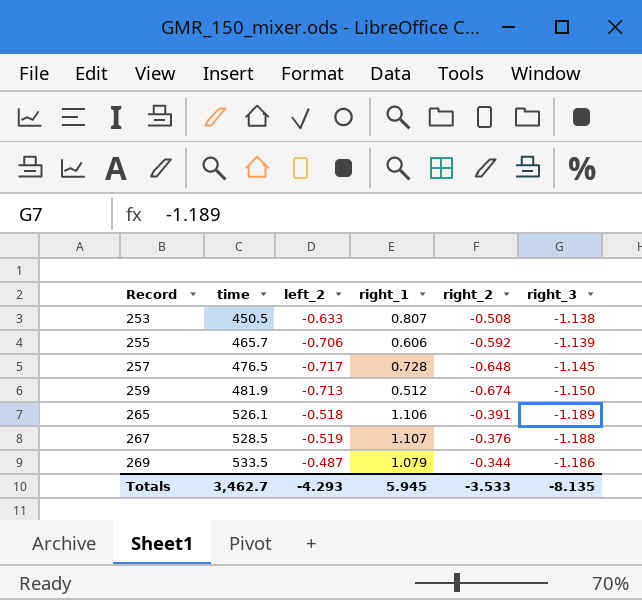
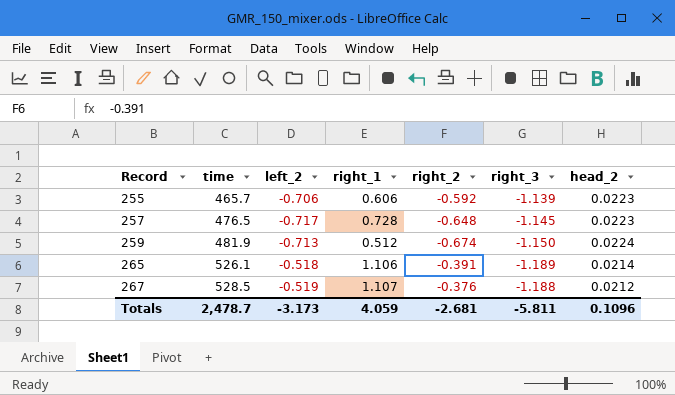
column head_2 | position: none -> 7
row 253: 450.5 | -0.633 | 0.807 | -0.508 | -1.138 -> none
row 269: 533.5 | -0.487 | 1.079 | -0.344 | -1.186 -> none
Totals | time: 3,462.7 -> 2,478.7
Totals | left_2: -4.293 -> -3.173
Totals | right_1: 5.945 -> 4.059
Totals | right_2: -3.533 -> -2.681
Totals | right_3: -8.135 -> -5.811

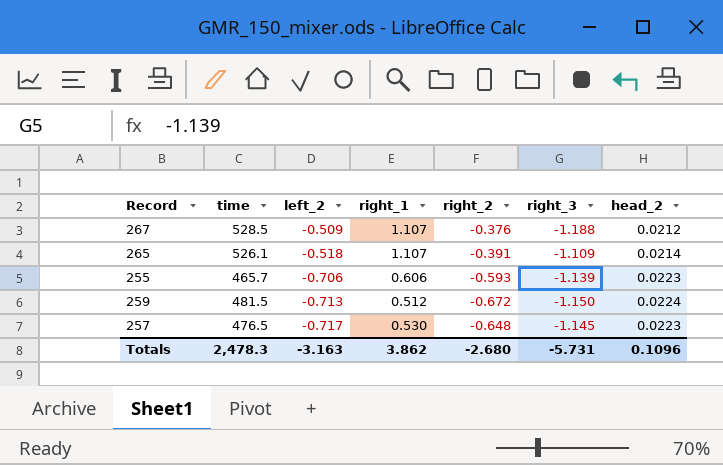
row order: Record ascending -> left_2 descending
267 | left_2: -0.519 -> -0.509
265 | right_1: 1.106 -> 1.107
265 | right_3: -1.189 -> -1.109
255 | right_2: -0.592 -> -0.593
259 | time: 481.9 -> 481.5
259 | right_2: -0.674 -> -0.672
257 | right_1: 0.728 -> 0.530
Totals | time: 2,478.7 -> 2,478.3
Totals | left_2: -3.173 -> -3.163
Totals | right_1: 4.059 -> 3.862
Totals | right_2: -2.681 -> -2.680
Totals | right_3: -5.811 -> -5.731

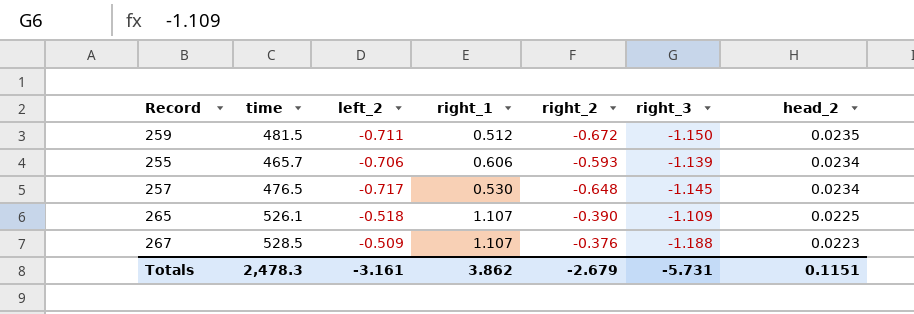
row order: left_2 descending -> head_2 descending
259 | left_2: -0.713 -> -0.711
259 | head_2: 0.0224 -> 0.0235
255 | head_2: 0.0223 -> 0.0234
257 | head_2: 0.0223 -> 0.0234
265 | right_2: -0.391 -> -0.390
265 | head_2: 0.0214 -> 0.0225
267 | head_2: 0.0212 -> 0.0223
Totals | left_2: -3.163 -> -3.161
Totals | right_2: -2.680 -> -2.679
Totals | head_2: 0.1096 -> 0.1151

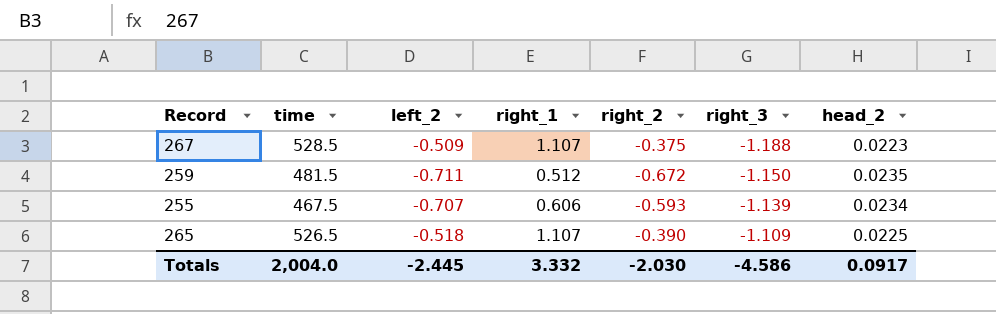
row order: head_2 descending -> right_3 ascending
row 257: 476.5 | -0.717 | 0.530 | -0.648 | -1.145 | 0.0234 -> none
267 | right_2: -0.376 -> -0.375
255 | time: 465.7 -> 467.5
255 | left_2: -0.706 -> -0.707
265 | time: 526.1 -> 526.5
Totals | time: 2,478.3 -> 2,004.0
Totals | left_2: -3.161 -> -2.445
Totals | right_1: 3.862 -> 3.332
Totals | right_2: -2.679 -> -2.030
Totals | right_3: -5.731 -> -4.586
Totals | head_2: 0.1151 -> 0.0917

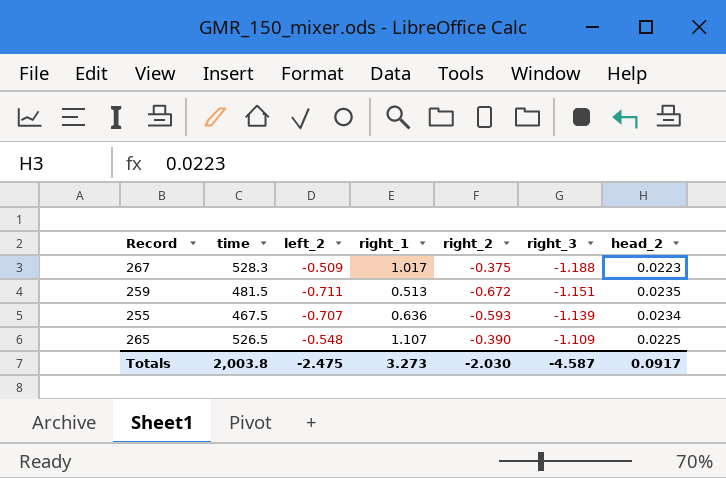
267 | time: 528.5 -> 528.3
267 | right_1: 1.107 -> 1.017
259 | right_1: 0.512 -> 0.513
259 | right_3: -1.150 -> -1.151
255 | right_1: 0.606 -> 0.636
265 | left_2: -0.518 -> -0.548
Totals | time: 2,004.0 -> 2,003.8
Totals | left_2: -2.445 -> -2.475
Totals | right_1: 3.332 -> 3.273
Totals | right_3: -4.586 -> -4.587

